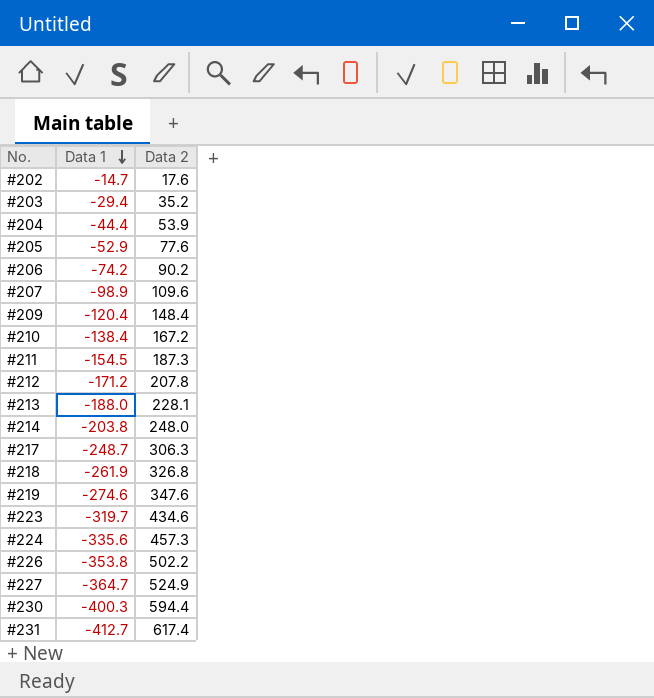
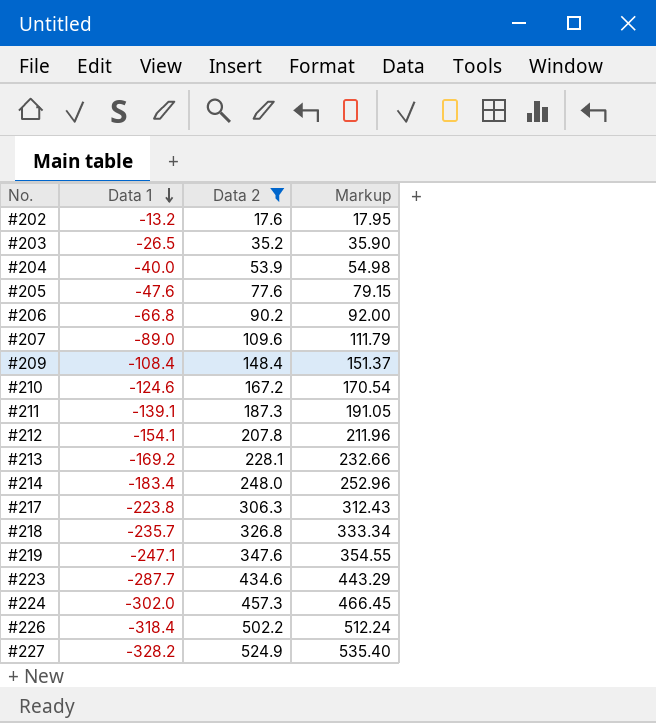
filter: none -> Data 2 <= 524.9
column Markup | formula: none -> [Data 2] * 1.02
#202 | Data 1: -14.7 -> -13.2
#203 | Data 1: -29.4 -> -26.5
#204 | Data 1: -44.4 -> -40.0
#205 | Data 1: -52.9 -> -47.6
#206 | Data 1: -74.2 -> -66.8
#207 | Data 1: -98.9 -> -89.0
#209 | Data 1: -120.4 -> -108.4
#210 | Data 1: -138.4 -> -124.6
#211 | Data 1: -154.5 -> -139.1
#212 | Data 1: -171.2 -> -154.1
#213 | Data 1: -188.0 -> -169.2
#214 | Data 1: -203.8 -> -183.4
#217 | Data 1: -248.7 -> -223.8
#218 | Data 1: -261.9 -> -235.7
#219 | Data 1: -274.6 -> -247.1
#223 | Data 1: -319.7 -> -287.7
#224 | Data 1: -335.6 -> -302.0
#226 | Data 1: -353.8 -> -318.4
#227 | Data 1: -364.7 -> -328.2

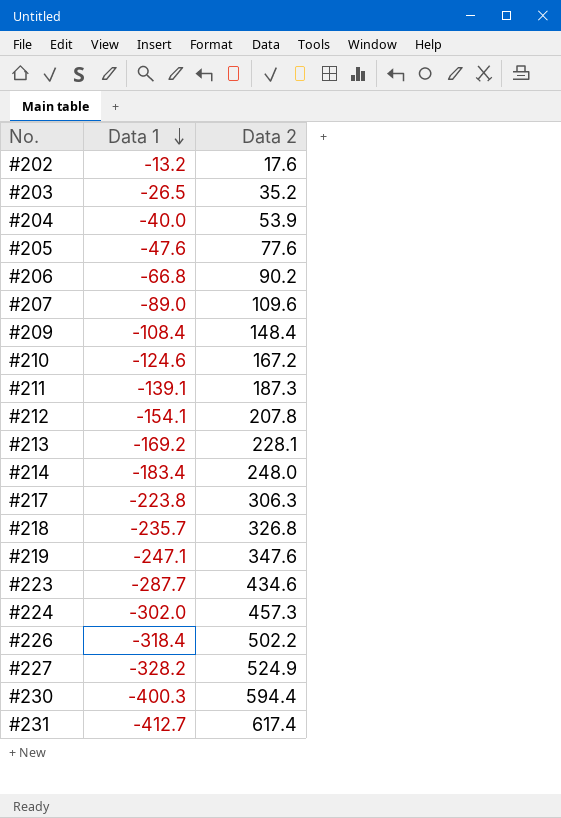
filter: Data 2 <= 524.9 -> none
column Markup | formula: [Data 2] * 1.02 -> none

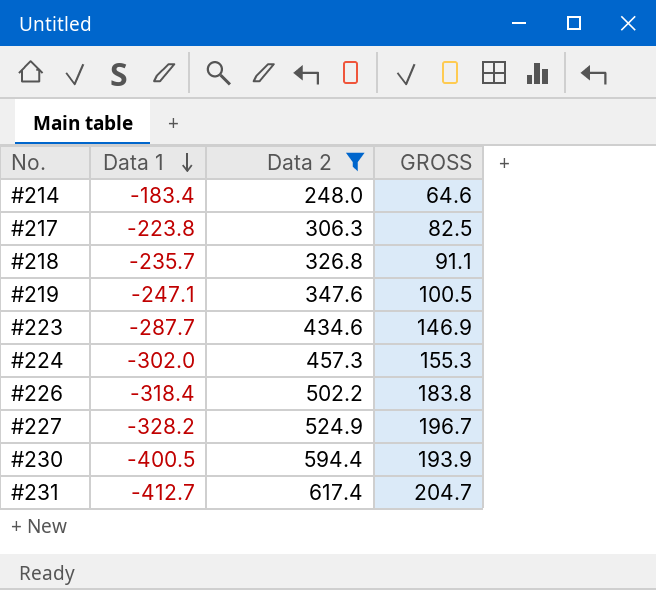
filter: none -> Data 2 >= 248.0
column GROSS | formula: none -> [Data 1] + [Data 2]
#230 | Data 1: -400.3 -> -400.5

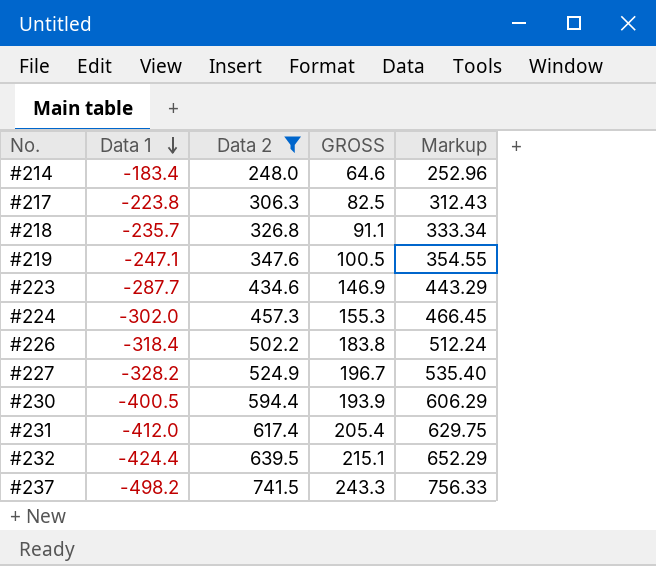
column Markup | formula: none -> [Data 2] * 1.02
#231 | Data 1: -412.7 -> -412.0
#231 | GROSS: 204.7 -> 205.4
row #232: none -> -424.4 | 639.5 | 215.1 | 652.29
row #237: none -> -498.2 | 741.5 | 243.3 | 756.33

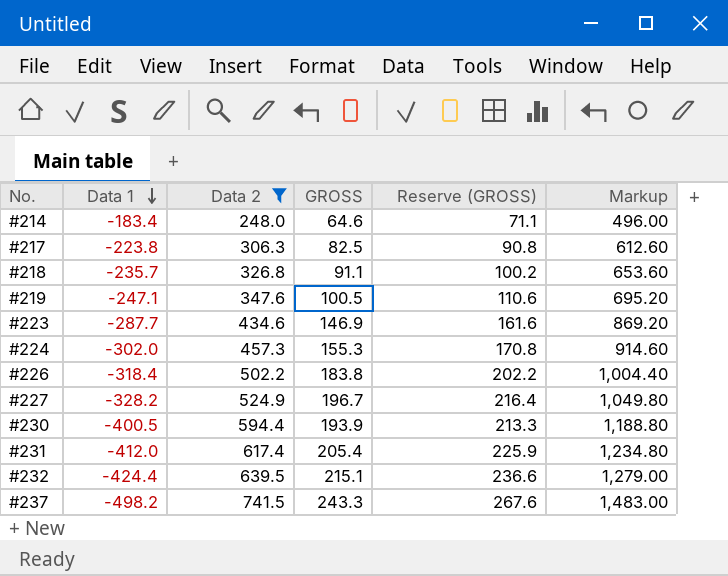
column Reserve (GROSS) | formula: none -> [GROSS] * 1.1
column Markup | formula: [Data 2] * 1.02 -> [Data 2] * 2

